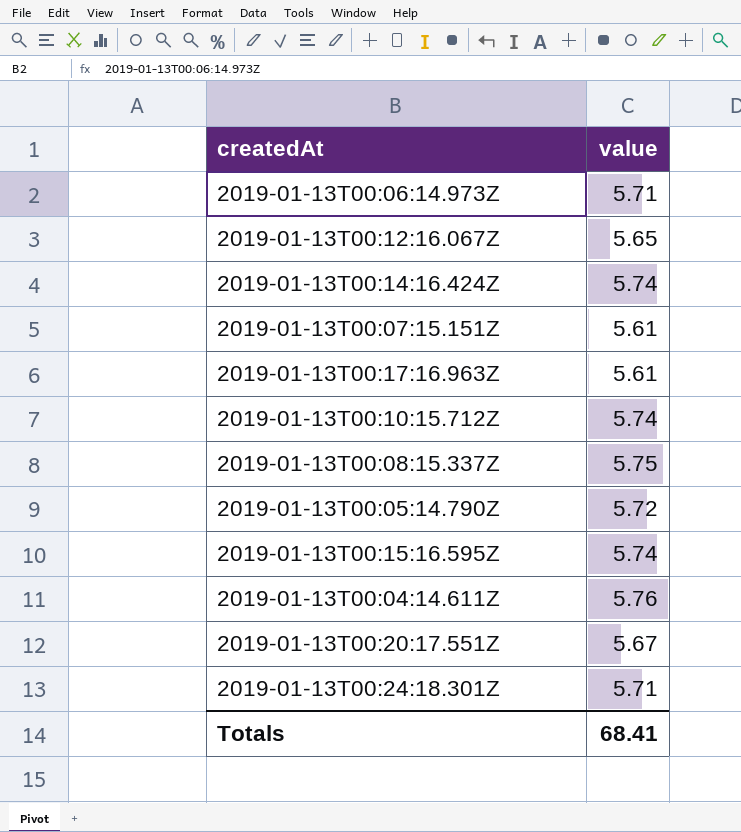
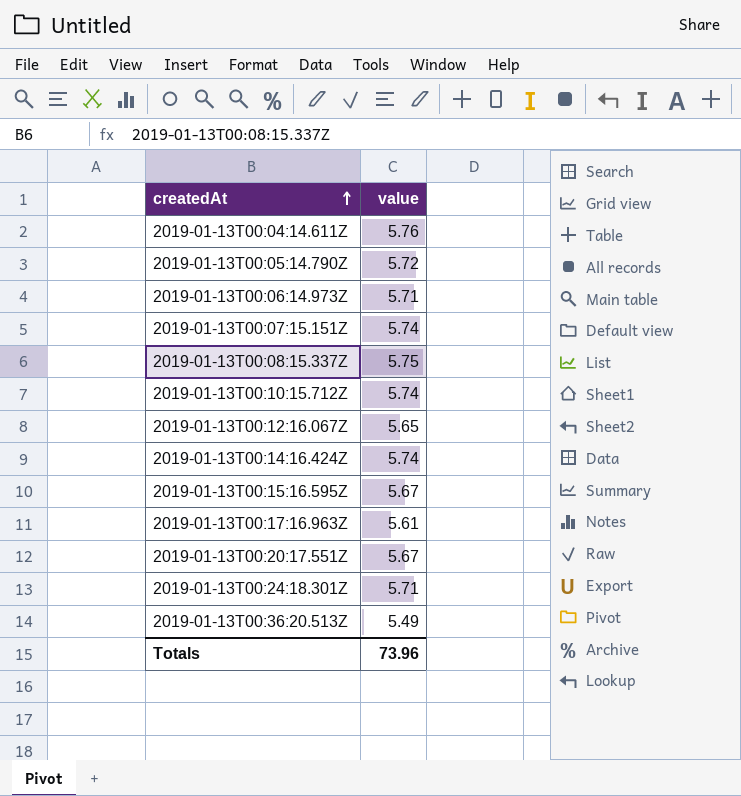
row order: none -> createdAt ascending
2019-01-13T00:07:15.151Z | value: 5.61 -> 5.74
2019-01-13T00:15:16.595Z | value: 5.74 -> 5.67
row 2019-01-13T00:36:20.513Z: none -> 5.49
Totals | value: 68.41 -> 73.96

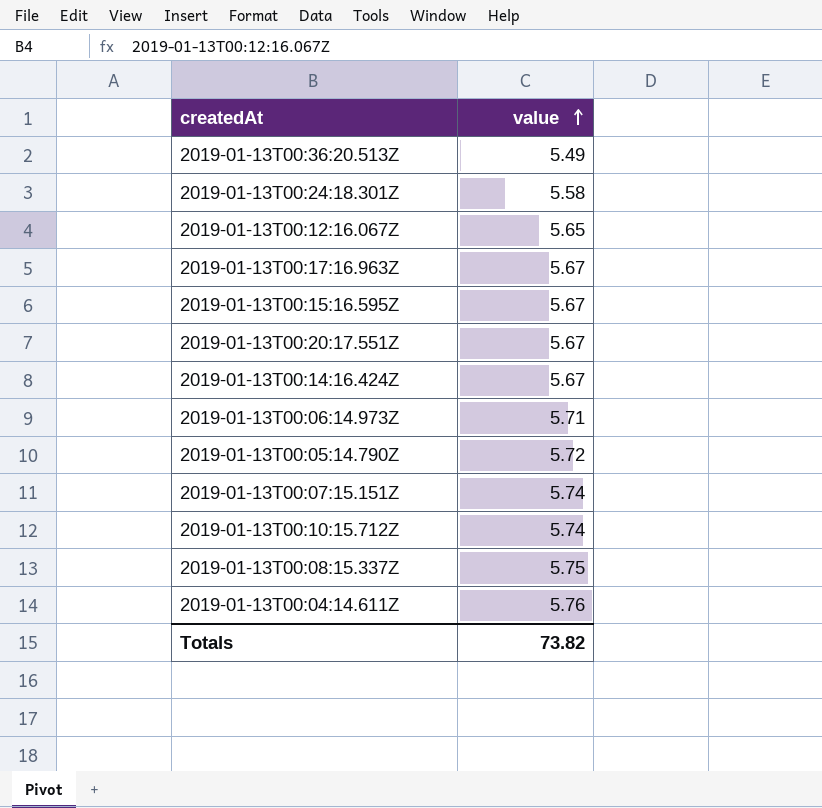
row order: createdAt ascending -> value ascending
2019-01-13T00:24:18.301Z | value: 5.71 -> 5.58
2019-01-13T00:17:16.963Z | value: 5.61 -> 5.67
2019-01-13T00:14:16.424Z | value: 5.74 -> 5.67
Totals | value: 73.96 -> 73.82

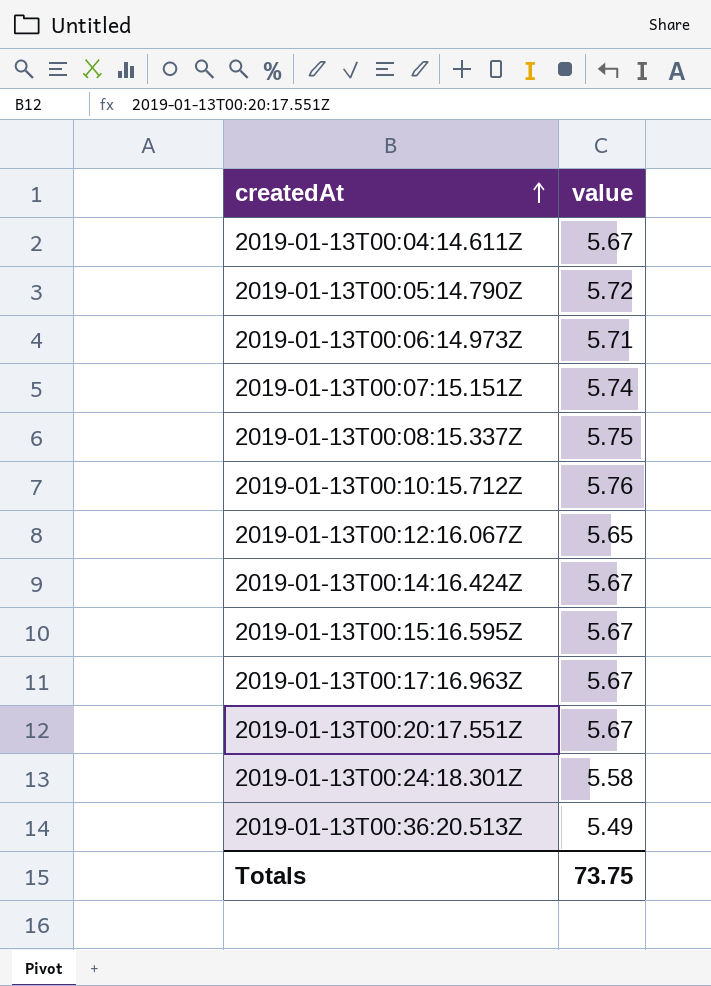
row order: value ascending -> createdAt ascending
2019-01-13T00:04:14.611Z | value: 5.76 -> 5.67
2019-01-13T00:10:15.712Z | value: 5.74 -> 5.76
Totals | value: 73.82 -> 73.75

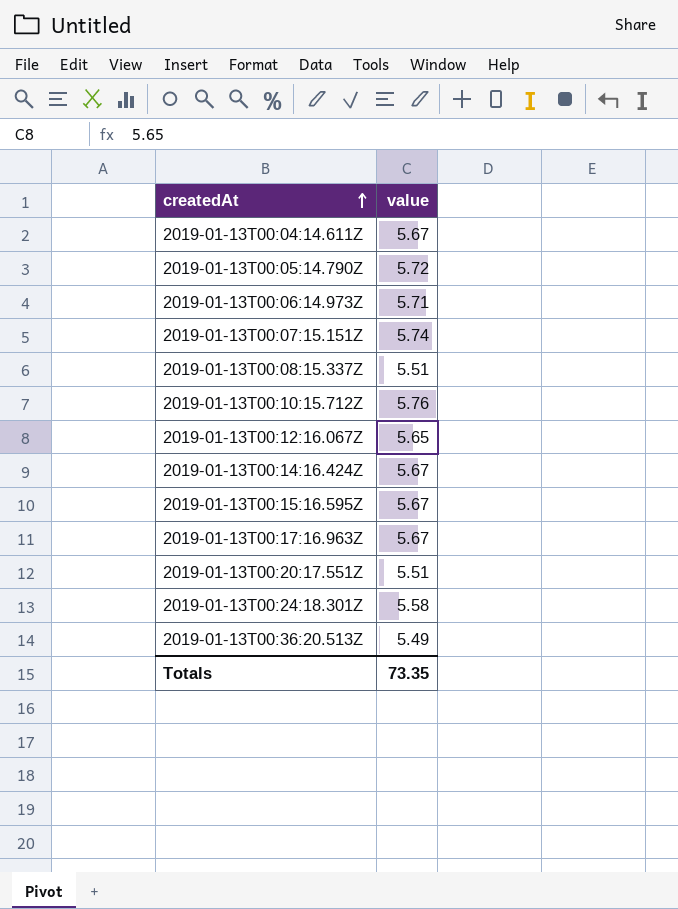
2019-01-13T00:08:15.337Z | value: 5.75 -> 5.51
2019-01-13T00:20:17.551Z | value: 5.67 -> 5.51
Totals | value: 73.75 -> 73.35

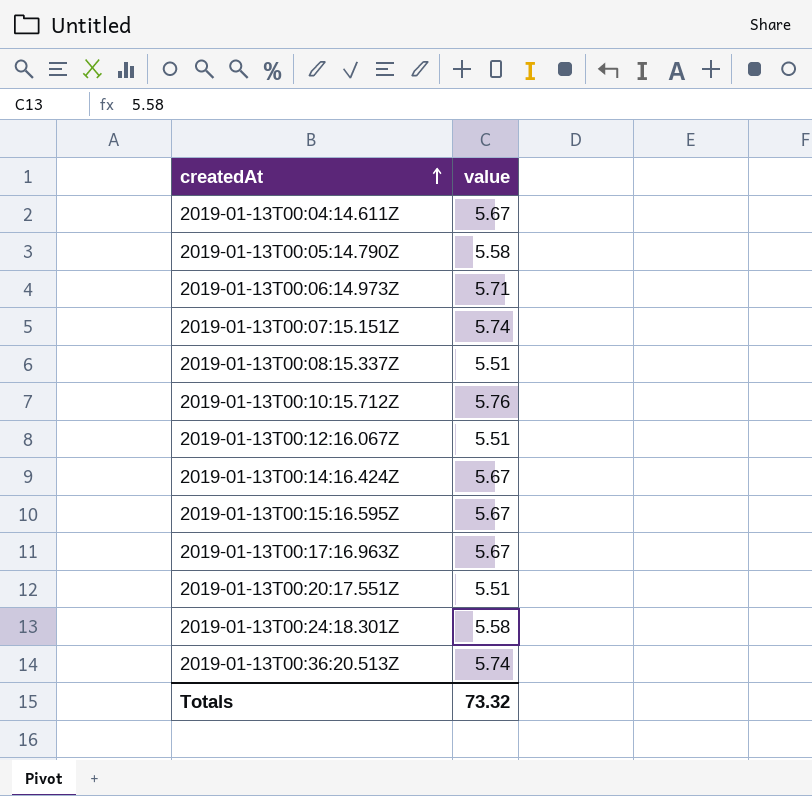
2019-01-13T00:05:14.790Z | value: 5.72 -> 5.58
2019-01-13T00:12:16.067Z | value: 5.65 -> 5.51
2019-01-13T00:36:20.513Z | value: 5.49 -> 5.74
Totals | value: 73.35 -> 73.32

